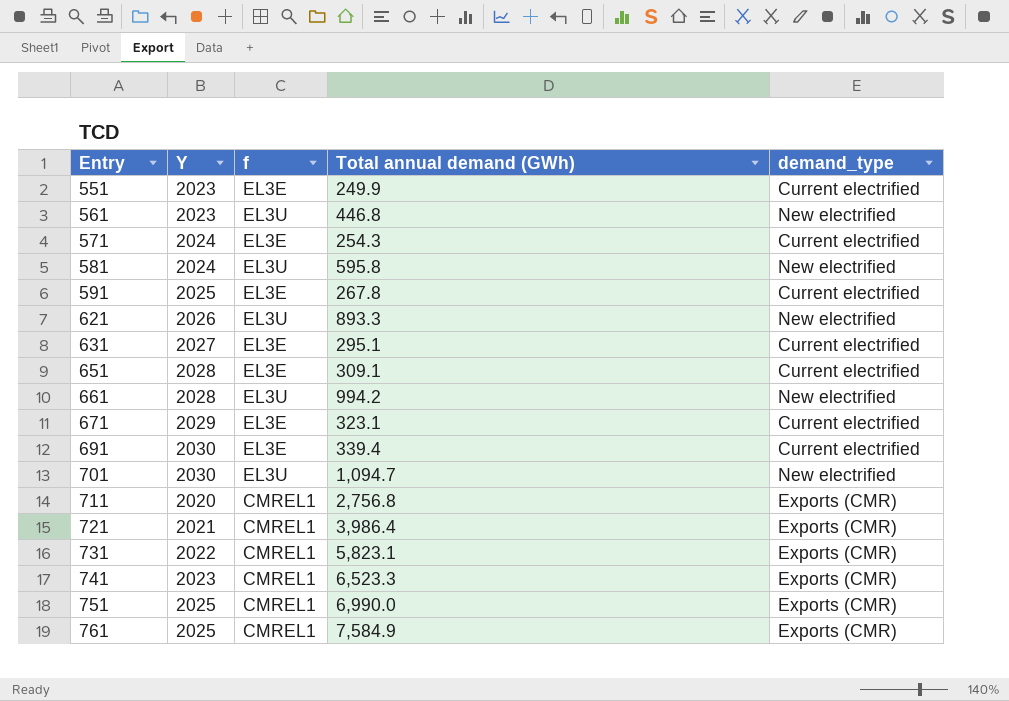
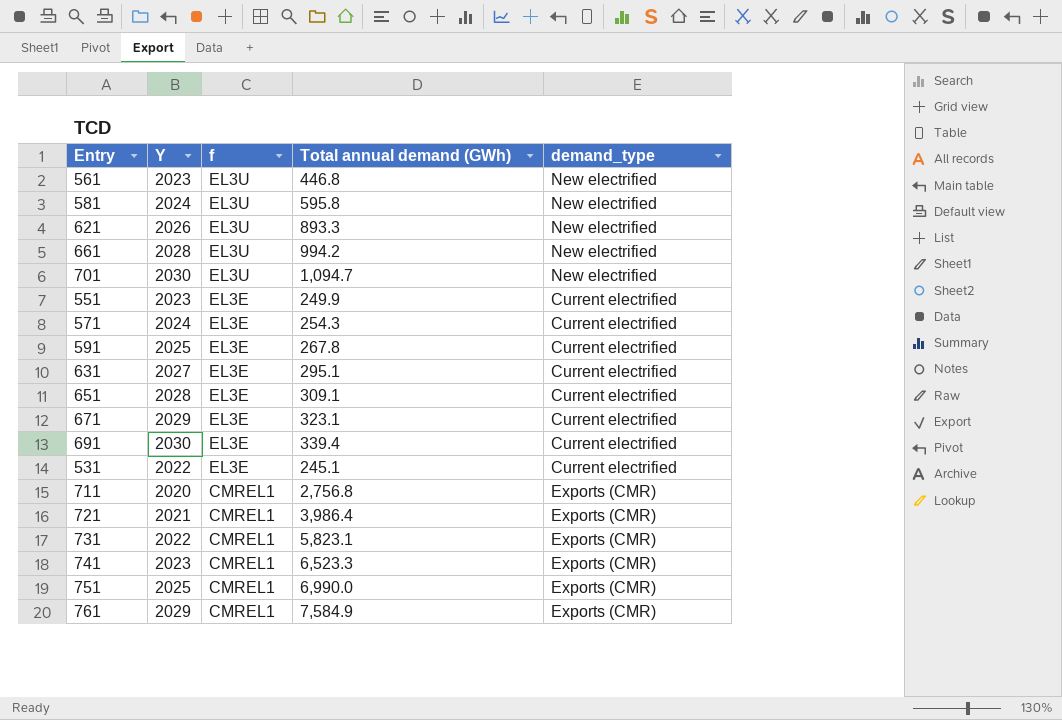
row order: Entry ascending -> f descending
row 531: none -> 2022 | EL3E | 245.1 | Current electrified
761 | Y: 2025 -> 2029

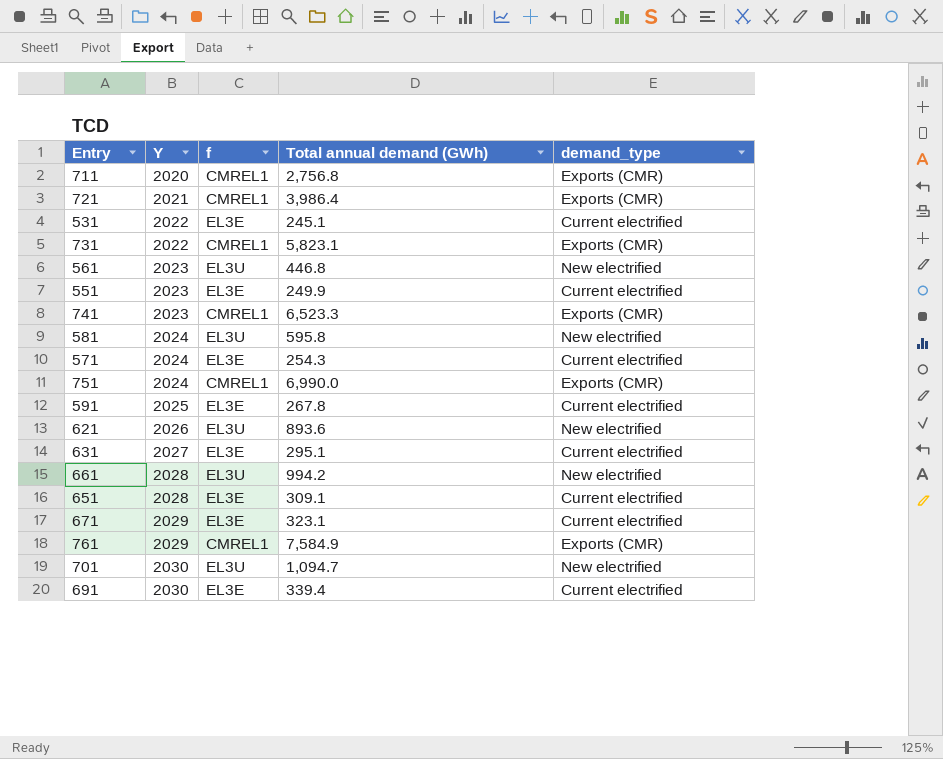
row order: f descending -> Y ascending
751 | Y: 2025 -> 2024
621 | Total annual demand (GWh): 893.3 -> 893.6

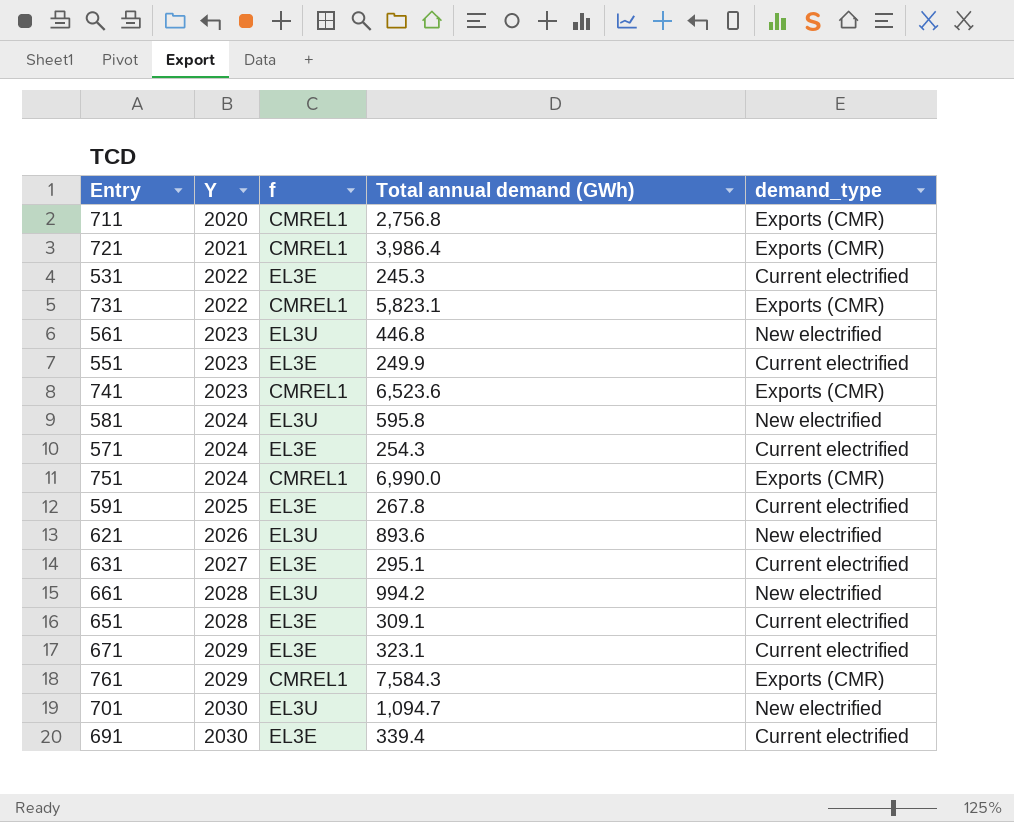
531 | Total annual demand (GWh): 245.1 -> 245.3
741 | Total annual demand (GWh): 6,523.3 -> 6,523.6
761 | Total annual demand (GWh): 7,584.9 -> 7,584.3

